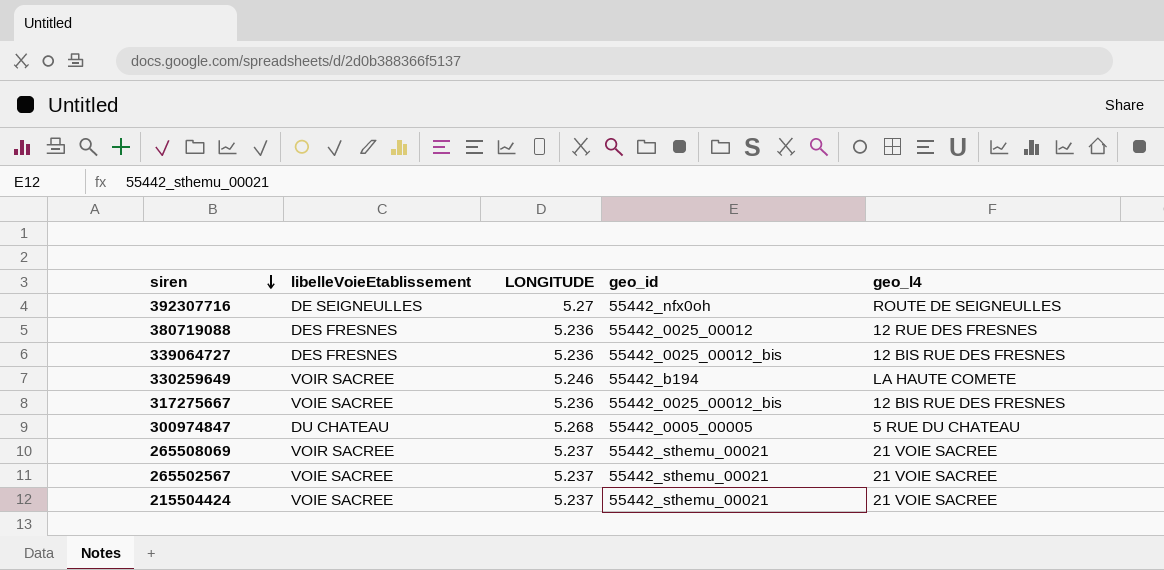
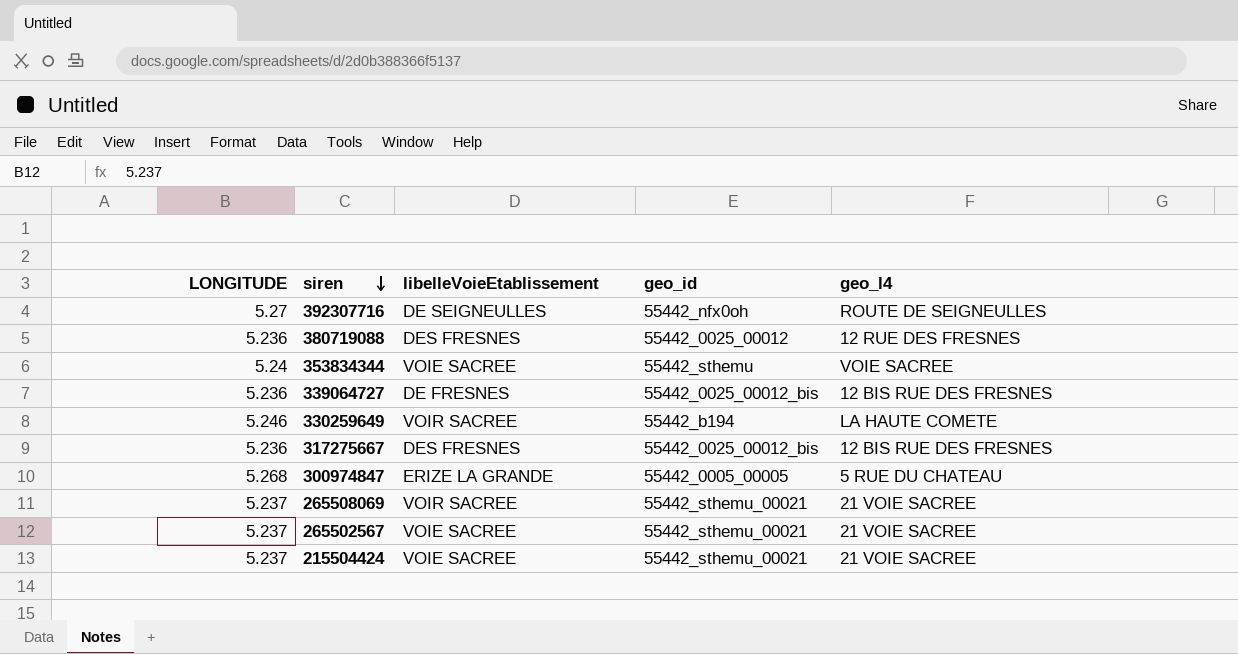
column LONGITUDE | position: 3 -> 1
row 353834344: none -> 5.24 | VOIE SACREE | 55442_sthemu | VOIE SACREE
339064727 | libelleVoieEtablissement: DES FRESNES -> DE FRESNES
317275667 | libelleVoieEtablissement: VOIE SACREE -> DES FRESNES
300974847 | libelleVoieEtablissement: DU CHATEAU -> ERIZE LA GRANDE

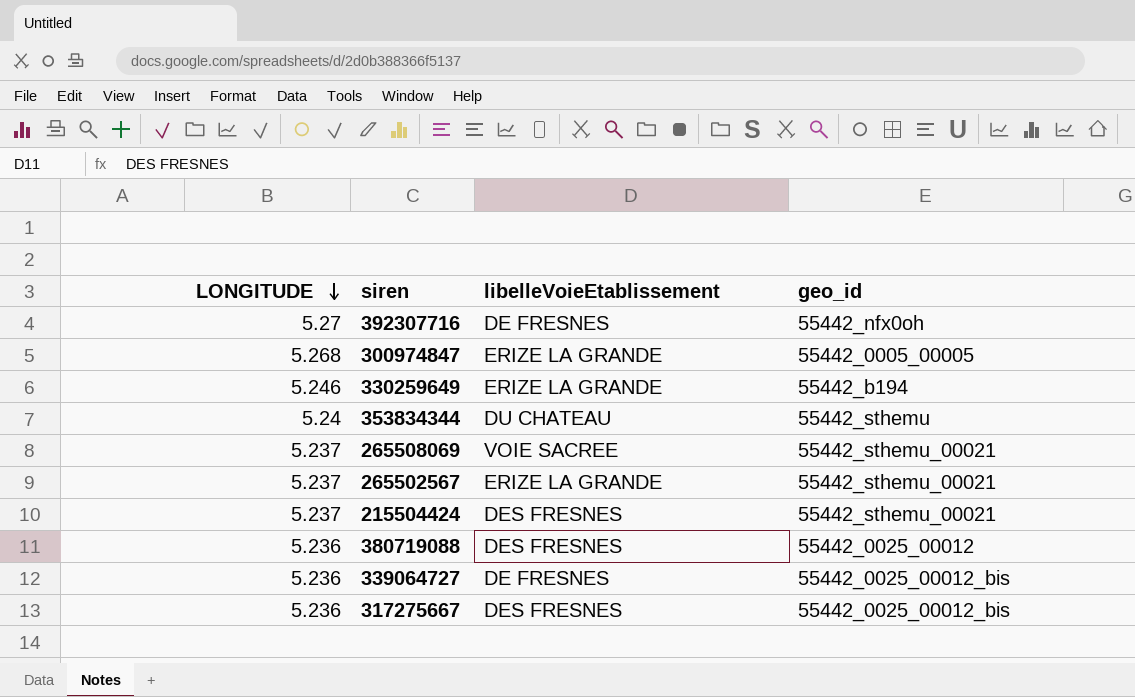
row order: siren descending -> LONGITUDE descending
column geo_l4 | position: 5 -> none
392307716 | libelleVoieEtablissement: DE SEIGNEULLES -> DE FRESNES
330259649 | libelleVoieEtablissement: VOIR SACREE -> ERIZE LA GRANDE
353834344 | libelleVoieEtablissement: VOIE SACREE -> DU CHATEAU
265508069 | libelleVoieEtablissement: VOIR SACREE -> VOIE SACREE
265502567 | libelleVoieEtablissement: VOIE SACREE -> ERIZE LA GRANDE
215504424 | libelleVoieEtablissement: VOIE SACREE -> DES FRESNES

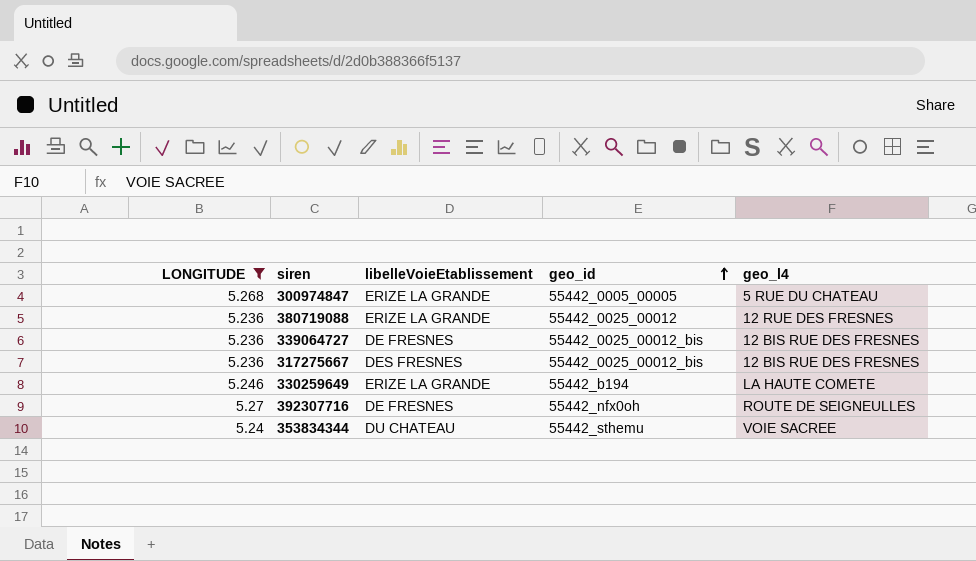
filter: none -> LONGITUDE != 5.237
row order: LONGITUDE descending -> geo_id ascending
column geo_l4 | position: none -> 5
380719088 | libelleVoieEtablissement: DES FRESNES -> ERIZE LA GRANDE

